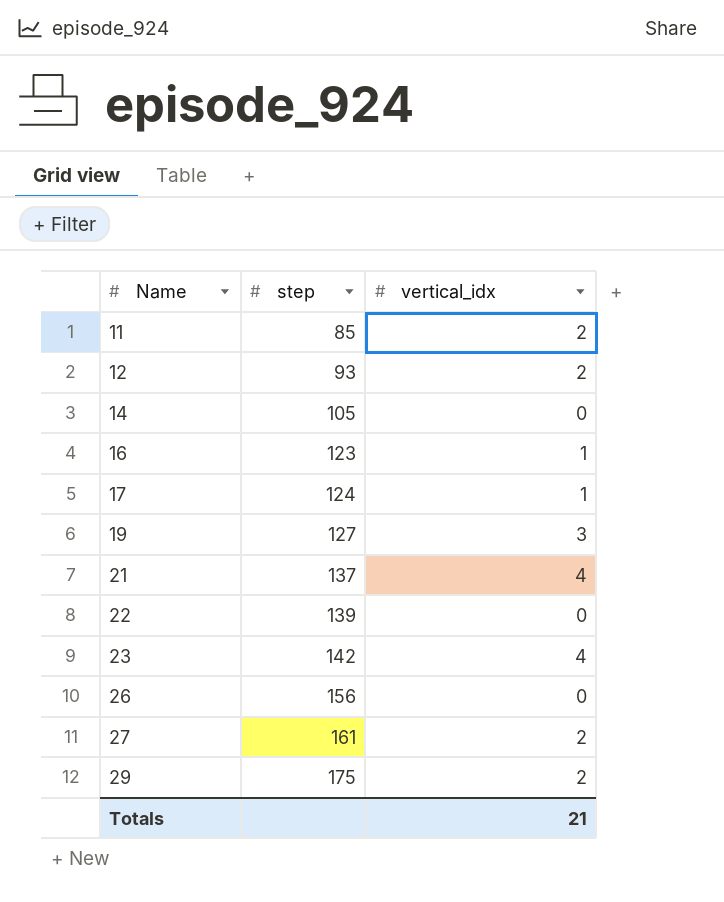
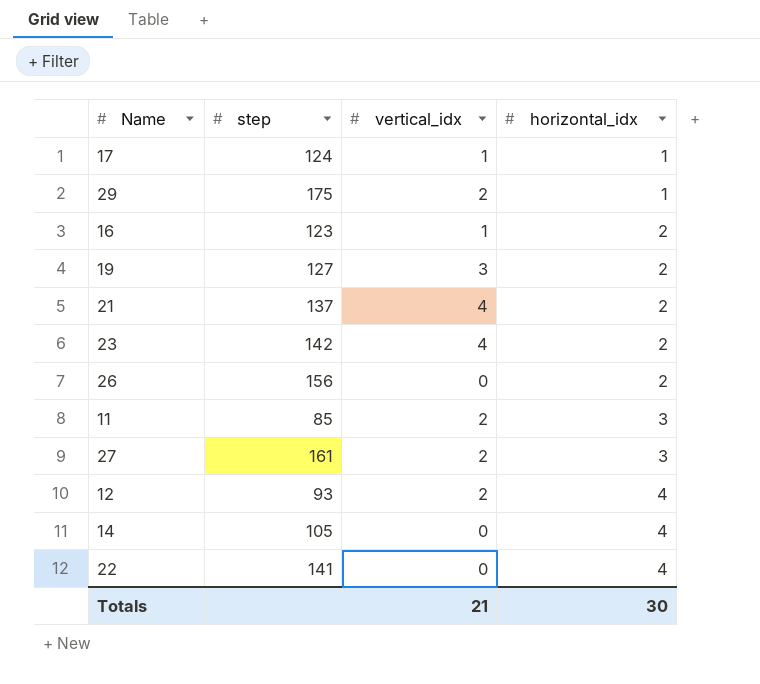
row order: Name ascending -> horizontal_idx ascending
column horizontal_idx | position: none -> 4
22 | step: 139 -> 141

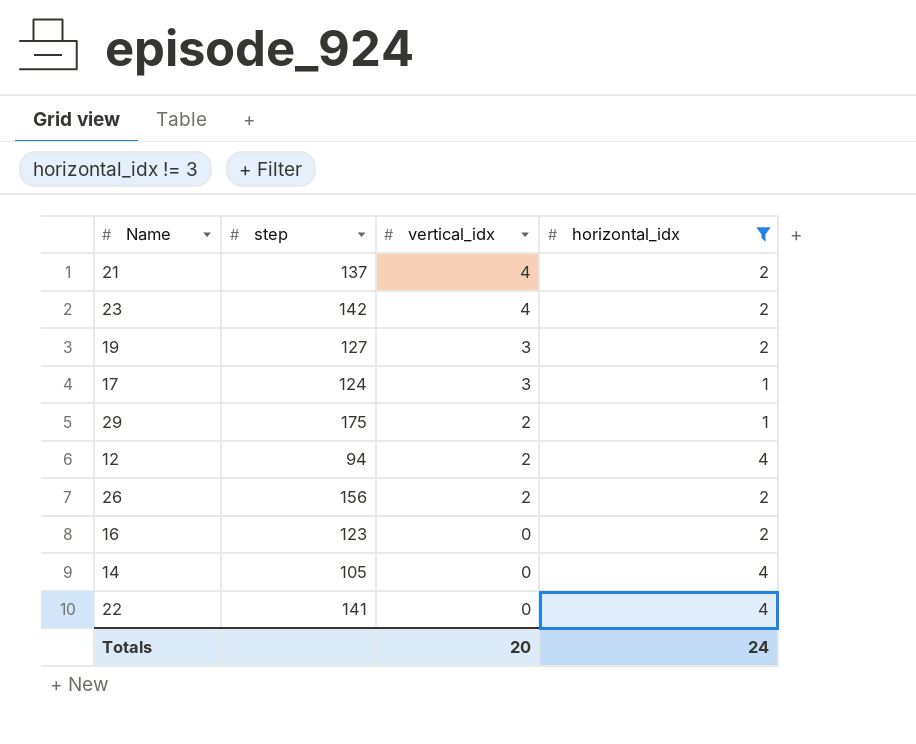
filter: none -> horizontal_idx != 3
row order: horizontal_idx ascending -> vertical_idx descending
17 | vertical_idx: 1 -> 3
12 | step: 93 -> 94
26 | vertical_idx: 0 -> 2
16 | vertical_idx: 1 -> 0
Totals | vertical_idx: 21 -> 20
Totals | horizontal_idx: 30 -> 24

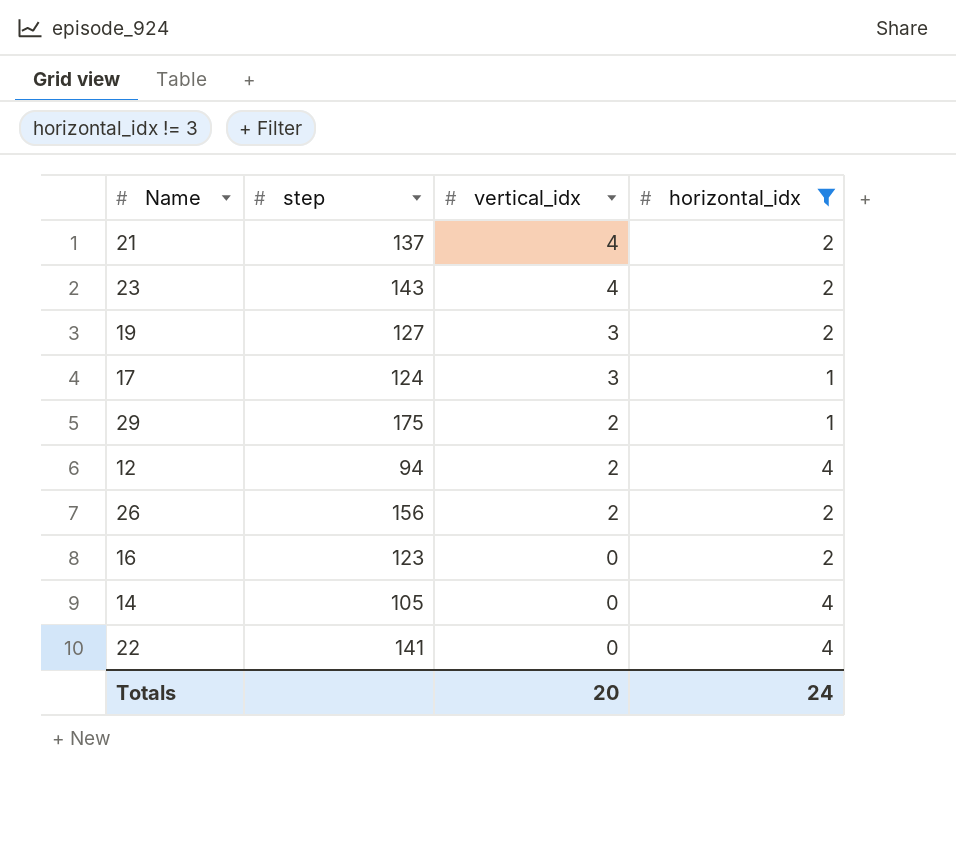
23 | step: 142 -> 143

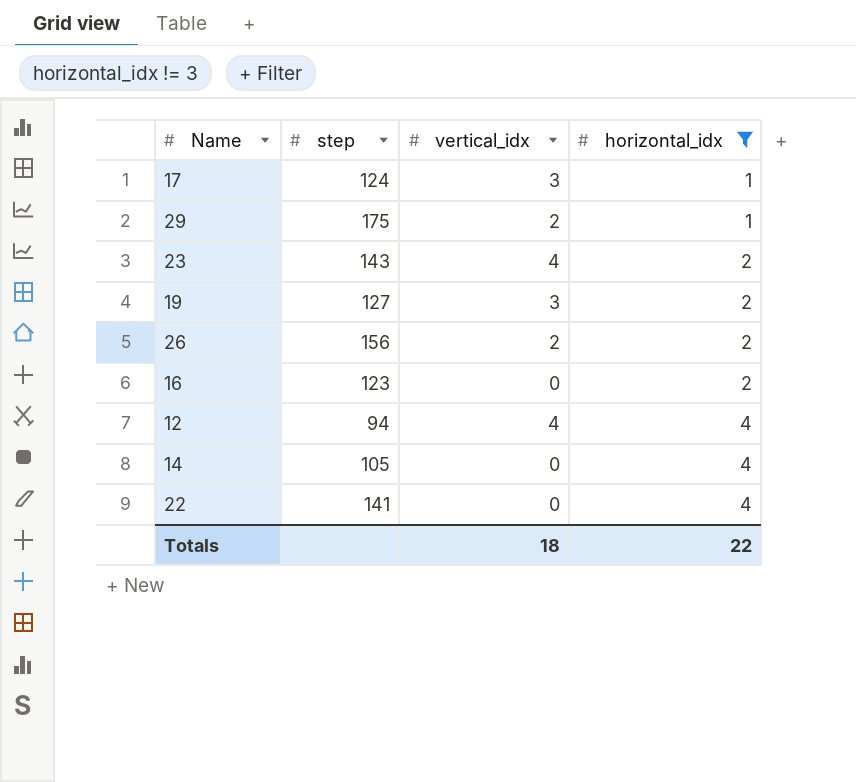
row order: vertical_idx descending -> horizontal_idx ascending
row 21: 137 | 4 | 2 -> none
12 | vertical_idx: 2 -> 4
Totals | vertical_idx: 20 -> 18
Totals | horizontal_idx: 24 -> 22

